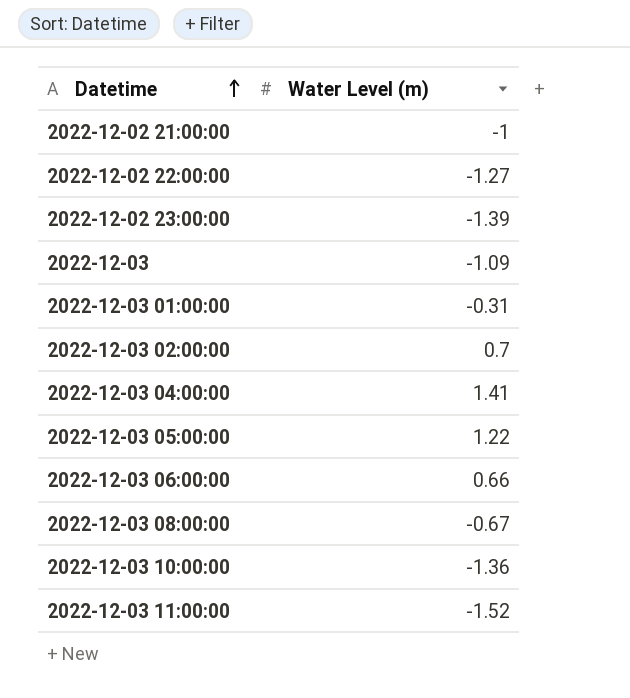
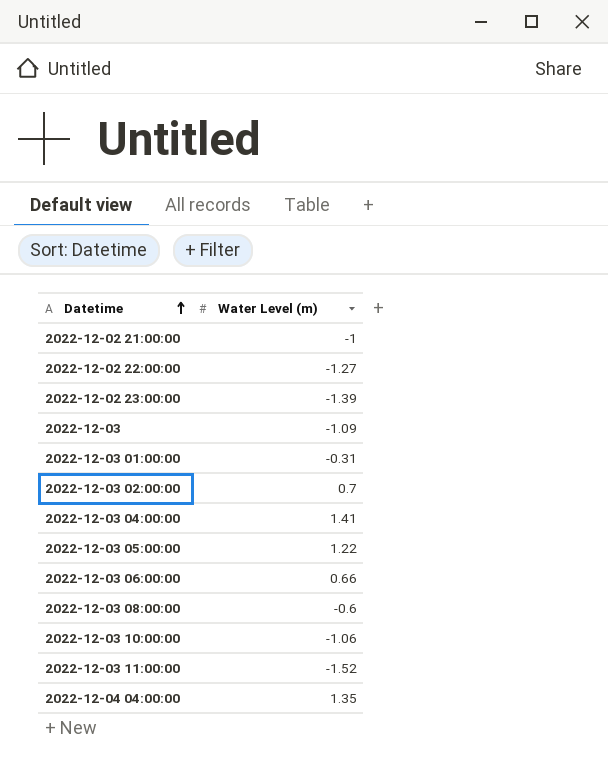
2022-12-03 08:00:00 | Water Level (m): -0.67 -> -0.6
2022-12-03 10:00:00 | Water Level (m): -1.36 -> -1.06
row 2022-12-04 04:00:00: none -> 1.35

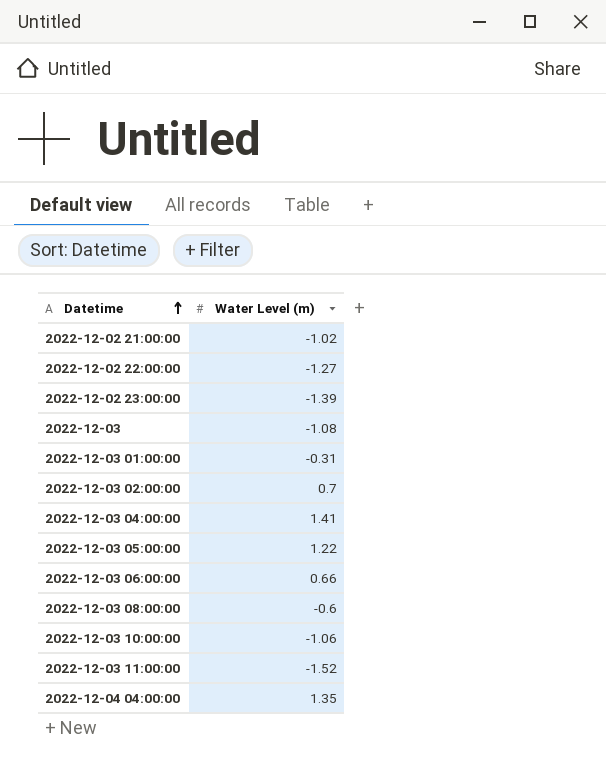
2022-12-02 21:00:00 | Water Level (m): -1 -> -1.02
2022-12-03 | Water Level (m): -1.09 -> -1.08

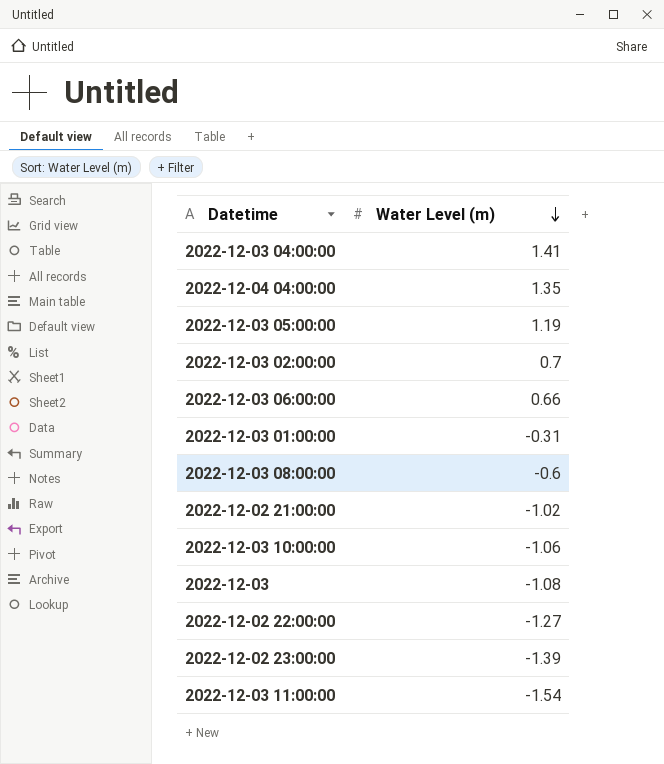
row order: Datetime ascending -> Water Level (m) descending
2022-12-03 05:00:00 | Water Level (m): 1.22 -> 1.19
2022-12-03 11:00:00 | Water Level (m): -1.52 -> -1.54

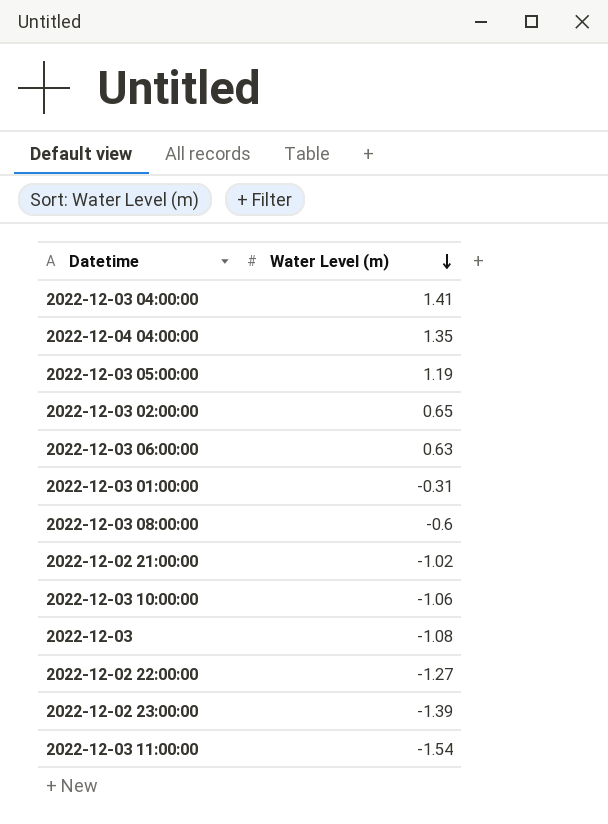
2022-12-03 02:00:00 | Water Level (m): 0.7 -> 0.65
2022-12-03 06:00:00 | Water Level (m): 0.66 -> 0.63

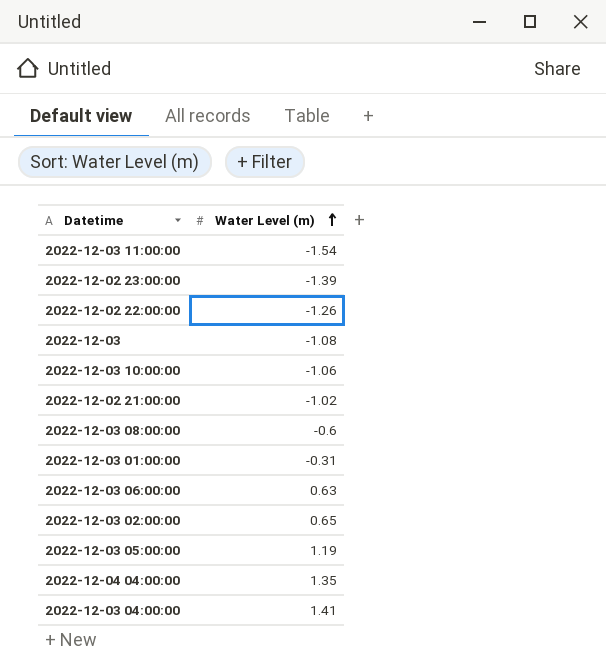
row order: Water Level (m) descending -> Water Level (m) ascending
2022-12-02 22:00:00 | Water Level (m): -1.27 -> -1.26

